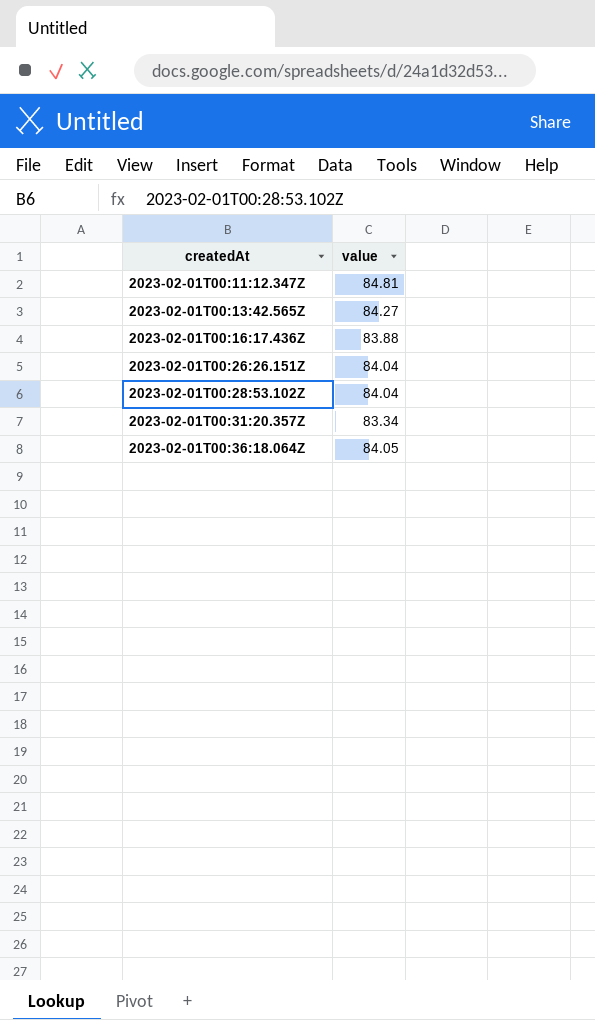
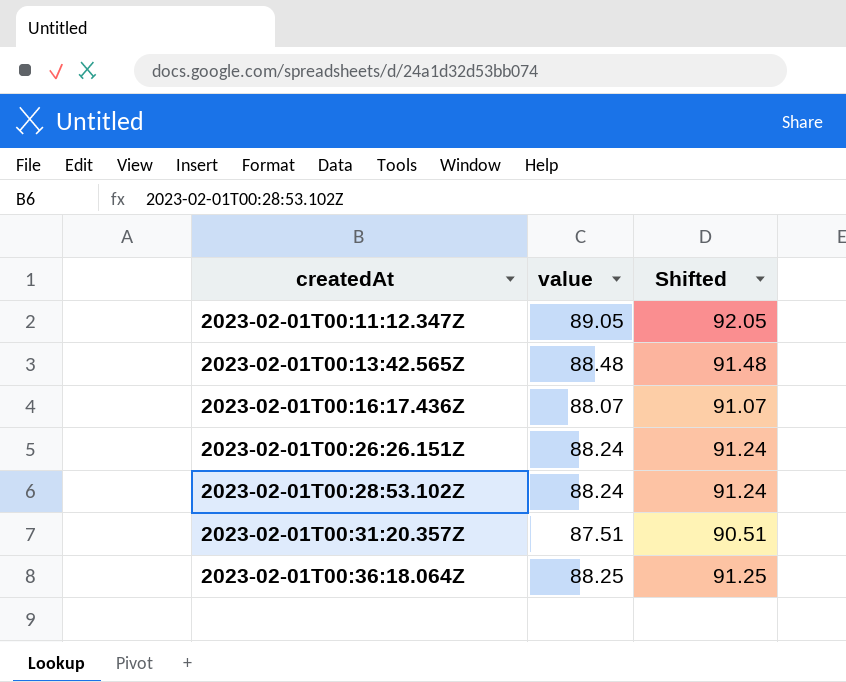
column Shifted | formula: none -> [value] + 3
2023-02-01T00:11:12.347Z | value: 84.81 -> 89.05
2023-02-01T00:13:42.565Z | value: 84.27 -> 88.48
2023-02-01T00:16:17.436Z | value: 83.88 -> 88.07
2023-02-01T00:26:26.151Z | value: 84.04 -> 88.24
2023-02-01T00:28:53.102Z | value: 84.04 -> 88.24
2023-02-01T00:31:20.357Z | value: 83.34 -> 87.51
2023-02-01T00:36:18.064Z | value: 84.05 -> 88.25

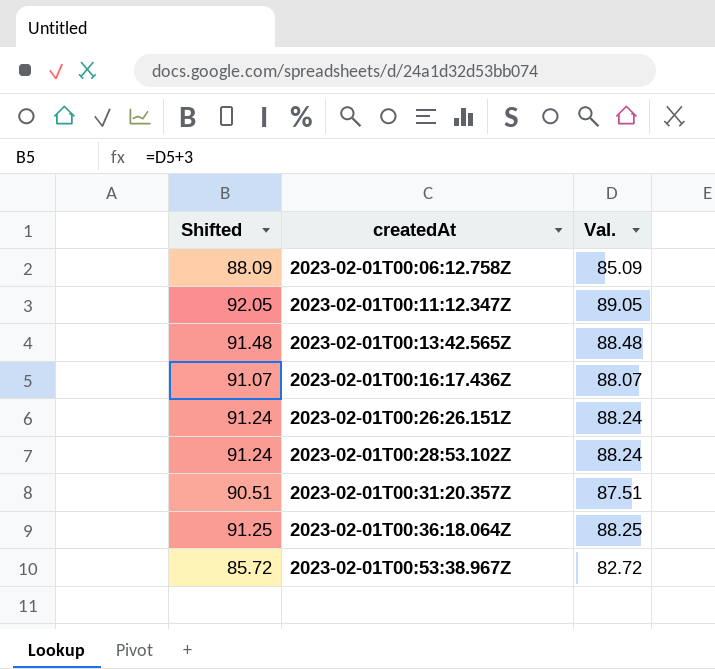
column Shifted | position: 3 -> 1
column name: value -> Val.
row 2023-02-01T00:06:12.758Z: none -> 88.09 | 85.09
row 2023-02-01T00:53:38.967Z: none -> 85.72 | 82.72

